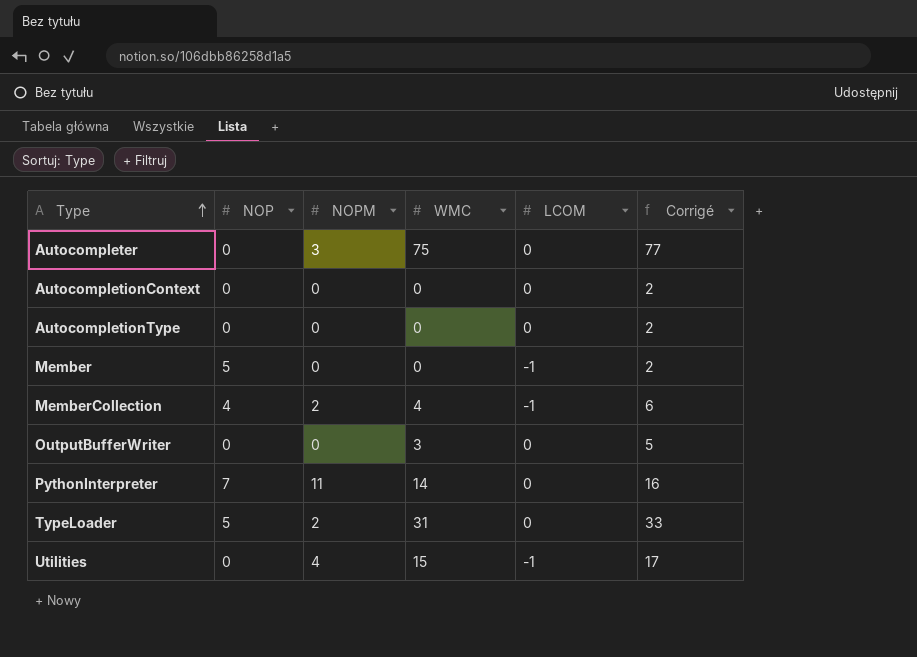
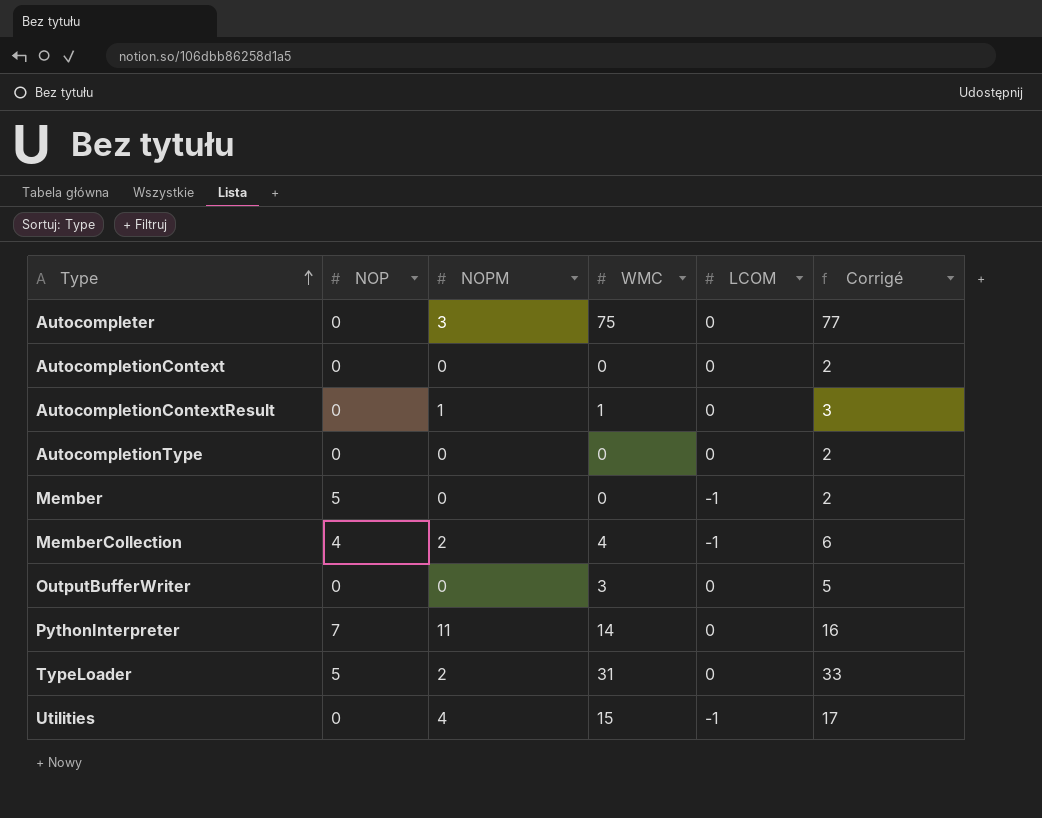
row AutocompletionContextResult: none -> 0 | 1 | 1 | 0 | 3

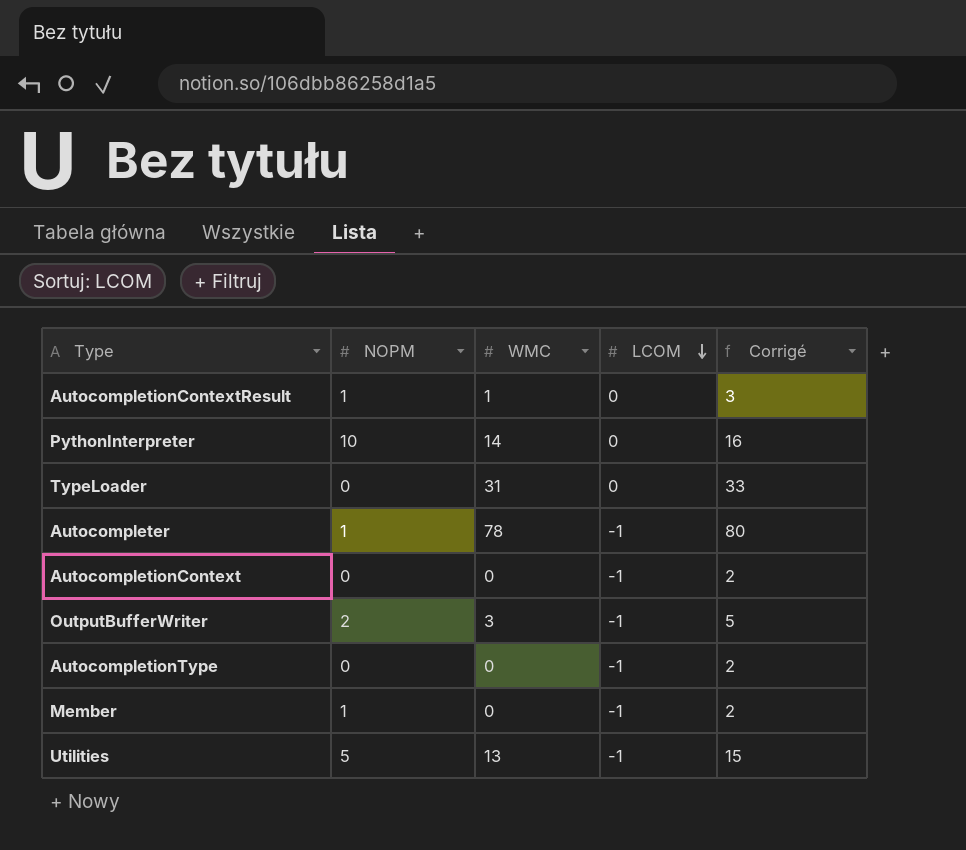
row order: Type ascending -> LCOM descending
column NOP | position: 2 -> none
row MemberCollection: 4 | 2 | 4 | -1 | 6 -> none
PythonInterpreter | NOPM: 11 -> 10
TypeLoader | NOPM: 2 -> 0
Autocompleter | NOPM: 3 -> 1
Autocompleter | WMC: 75 -> 78
Autocompleter | LCOM: 0 -> -1
Autocompleter | Corrigé: 77 -> 80
AutocompletionContext | LCOM: 0 -> -1
OutputBufferWriter | NOPM: 0 -> 2
OutputBufferWriter | LCOM: 0 -> -1
AutocompletionType | LCOM: 0 -> -1
Member | NOPM: 0 -> 1
Utilities | NOPM: 4 -> 5
Utilities | WMC: 15 -> 13
Utilities | Corrigé: 17 -> 15

